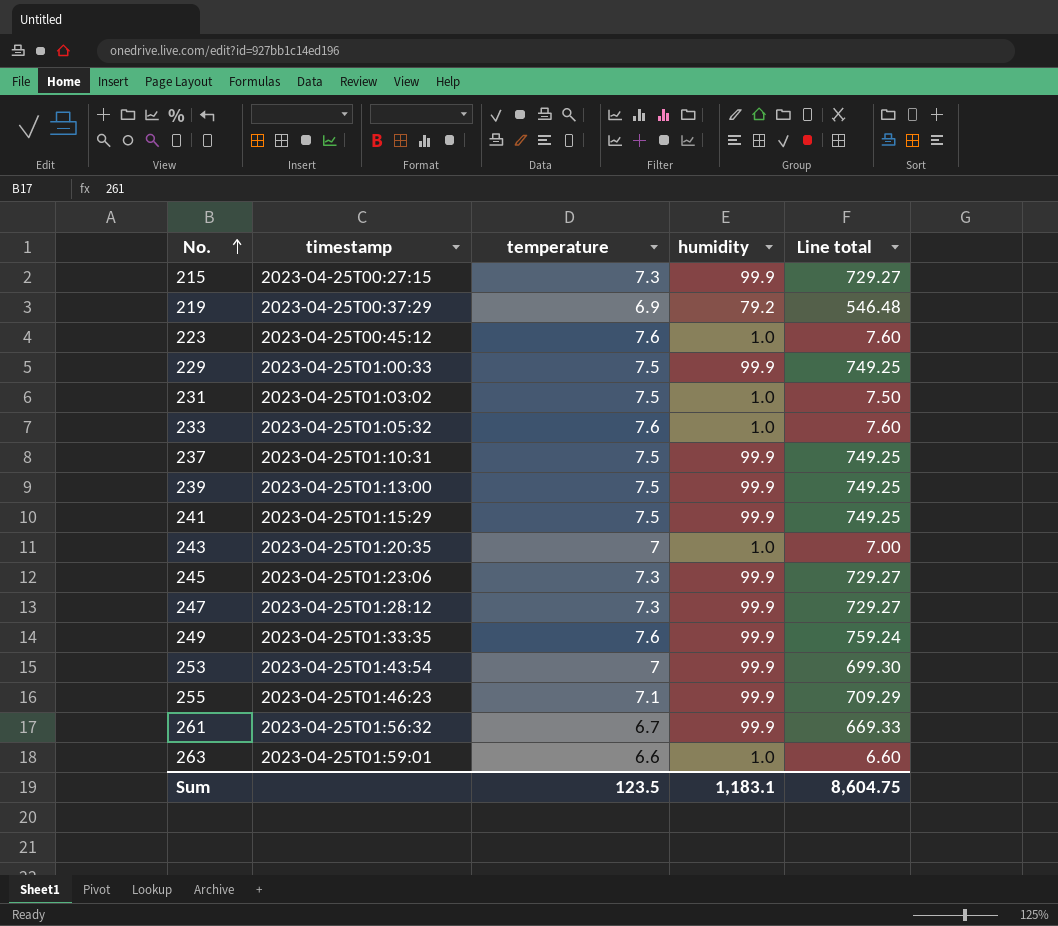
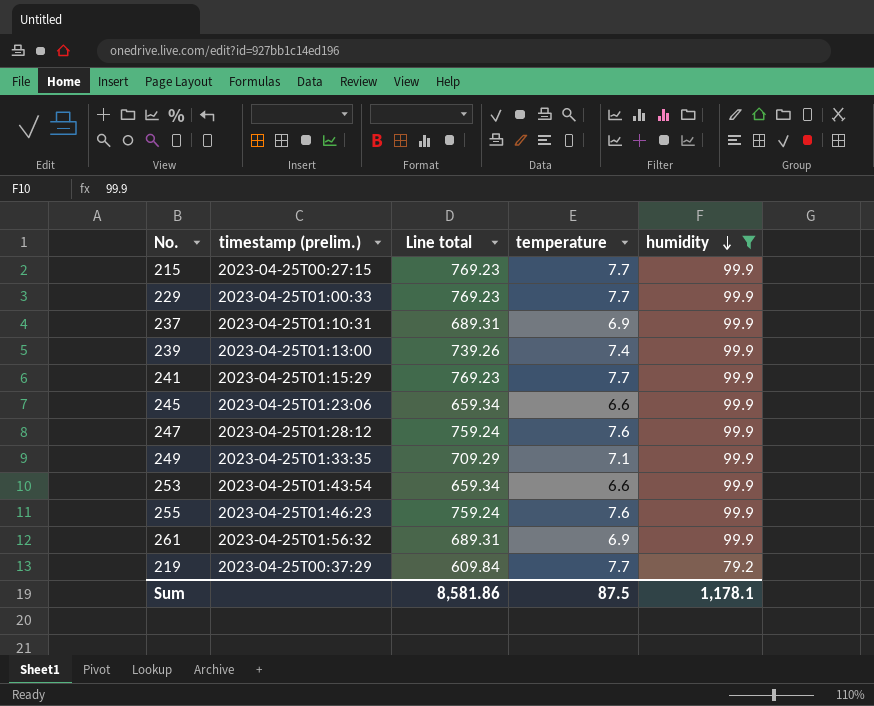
filter: none -> humidity != 1.0
row order: No. ascending -> humidity descending
column name: timestamp -> timestamp (prelim.)
column Line total | position: 5 -> 3
215 | Line total: 729.27 -> 769.23
215 | temperature: 7.3 -> 7.7
229 | Line total: 749.25 -> 769.23
229 | temperature: 7.5 -> 7.7
237 | Line total: 749.25 -> 689.31
237 | temperature: 7.5 -> 6.9
239 | Line total: 749.25 -> 739.26
239 | temperature: 7.5 -> 7.4
241 | Line total: 749.25 -> 769.23
241 | temperature: 7.5 -> 7.7
245 | Line total: 729.27 -> 659.34
245 | temperature: 7.3 -> 6.6
247 | Line total: 729.27 -> 759.24
247 | temperature: 7.3 -> 7.6
249 | Line total: 759.24 -> 709.29
249 | temperature: 7.6 -> 7.1
253 | Line total: 699.30 -> 659.34
253 | temperature: 7 -> 6.6
255 | Line total: 709.29 -> 759.24
255 | temperature: 7.1 -> 7.6
261 | Line total: 669.33 -> 689.31
261 | temperature: 6.7 -> 6.9
219 | Line total: 546.48 -> 609.84
219 | temperature: 6.9 -> 7.7
Sum | Line total: 8,604.75 -> 8,581.86
Sum | temperature: 123.5 -> 87.5
Sum | humidity: 1,183.1 -> 1,178.1

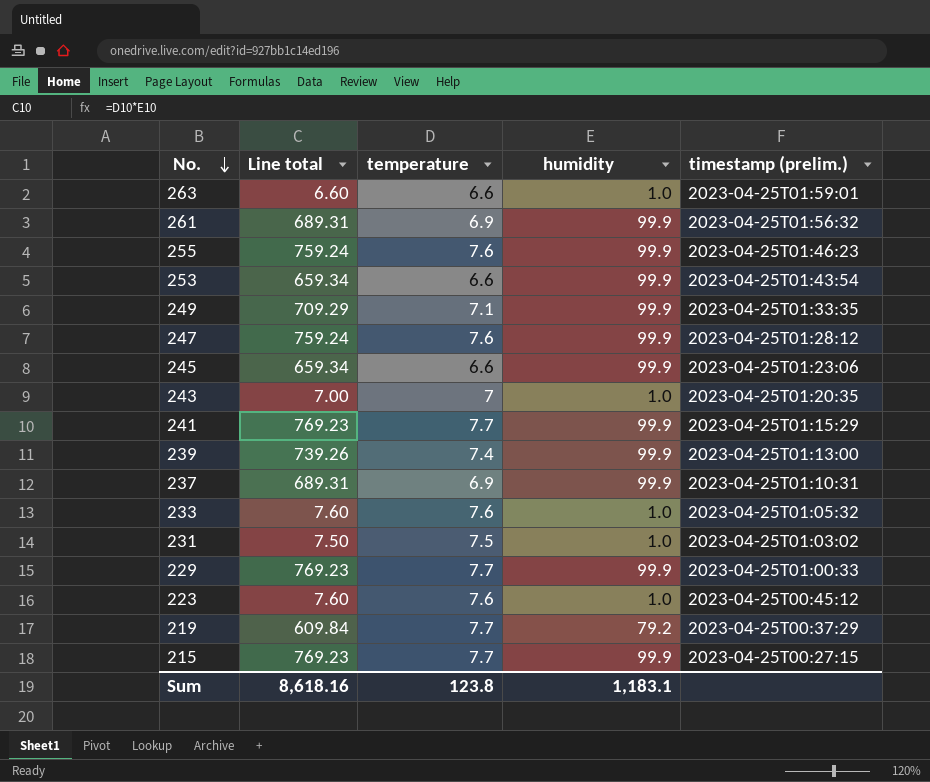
filter: humidity != 1.0 -> none
row order: humidity descending -> No. descending
column timestamp (prelim.) | position: 2 -> 5
Sum | Line total: 8,581.86 -> 8,618.16
Sum | temperature: 87.5 -> 123.8
Sum | humidity: 1,178.1 -> 1,183.1

